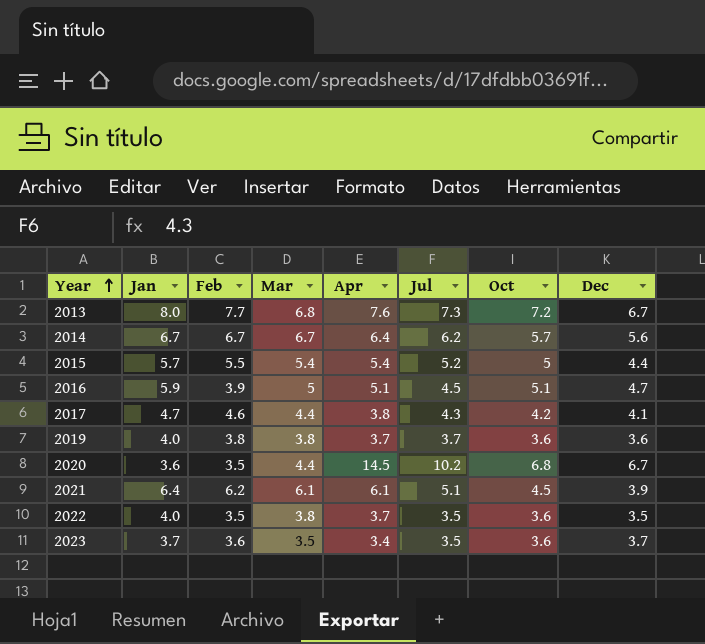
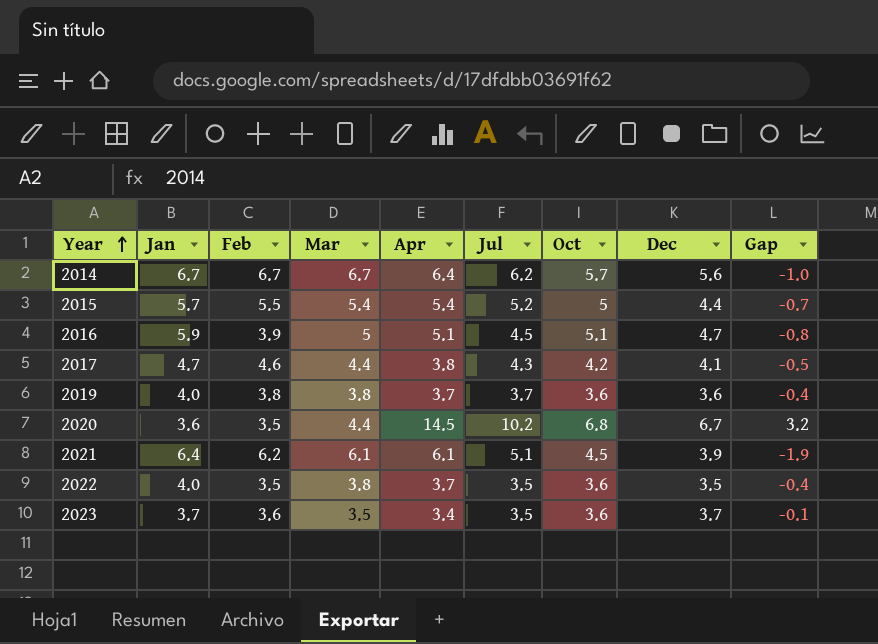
column Gap | formula: none -> [Oct] - [Jan]
row 2013: 8.0 | 7.7 | 6.8 | 7.6 | 7.3 | 7.2 | 6.7 -> none

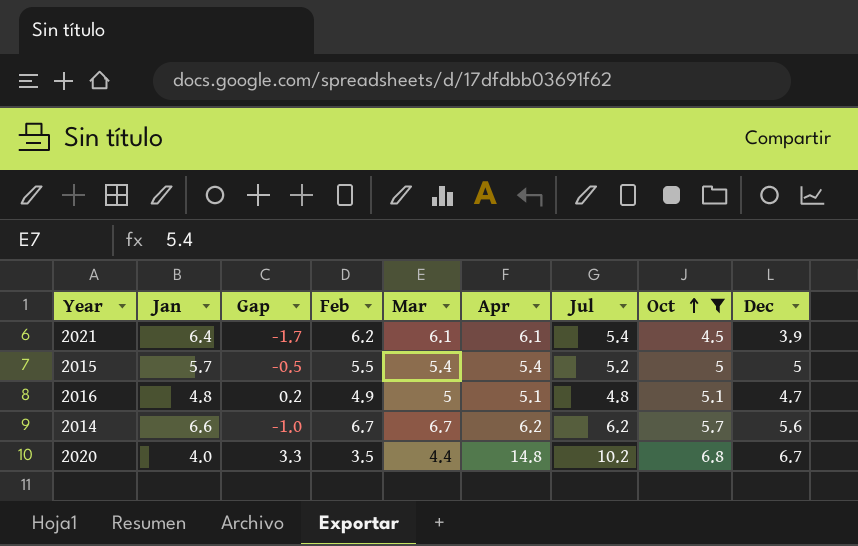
filter: none -> Oct >= 4.5
row order: Year ascending -> Oct ascending
column Gap | formula: [Oct] - [Jan] -> [Oct] - [Feb]
column Gap | position: 9 -> 3
2021 | Jul: 5.1 -> 5.4
2015 | Dec: 4.4 -> 5
2016 | Jan: 5.9 -> 4.8
2016 | Feb: 3.9 -> 4.9
2016 | Jul: 4.5 -> 4.8
2014 | Jan: 6.7 -> 6.6
2014 | Apr: 6.4 -> 6.2
2020 | Jan: 3.6 -> 4.0
2020 | Apr: 14.5 -> 14.8

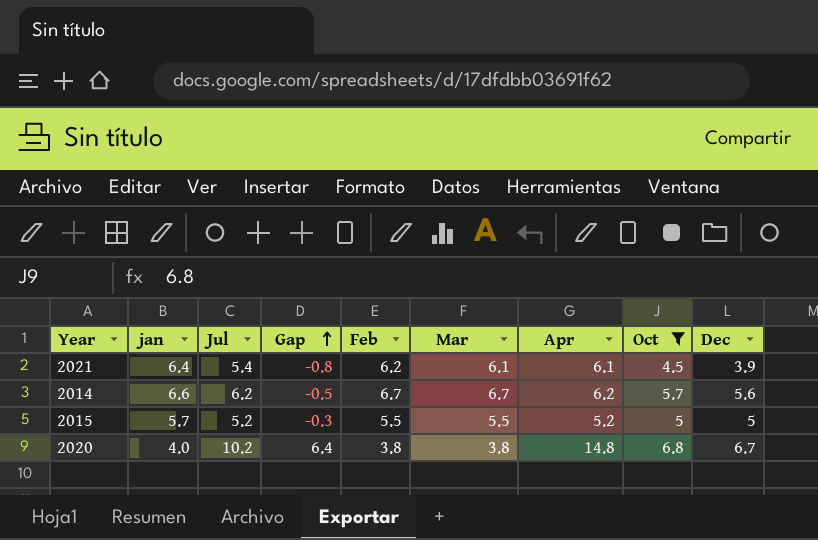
row order: Oct ascending -> Gap ascending
column name: Jan -> jan
column Jul | position: 7 -> 3
column Gap | formula: [Oct] - [Feb] -> [Jul] - [Feb]
row 2016: 4.8 | 0.2 | 4.9 | 5 | 5.1 | 4.8 | 5.1 | 4.7 -> none
2015 | Mar: 5.4 -> 5.5
2015 | Apr: 5.4 -> 5.2
2020 | Feb: 3.5 -> 3.8
2020 | Mar: 4.4 -> 3.8

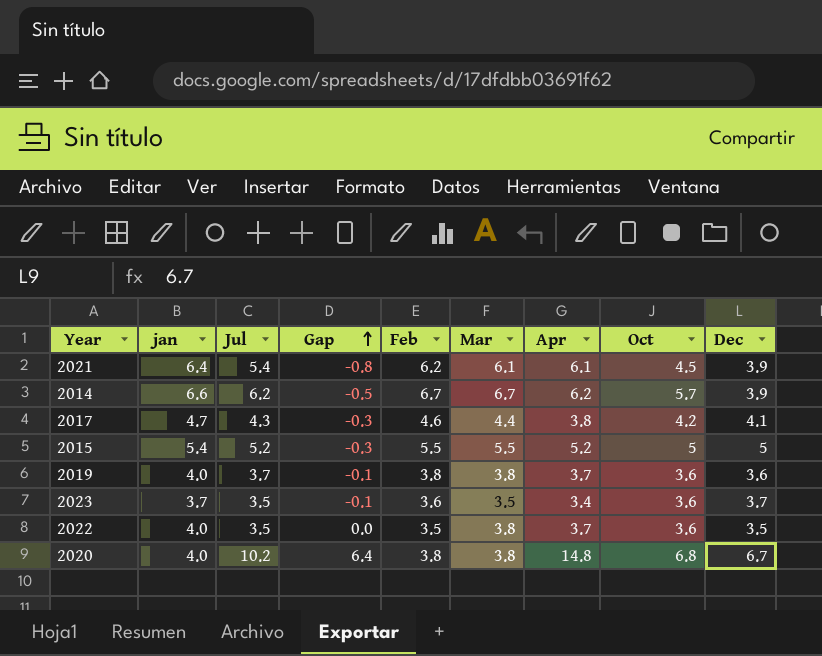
filter: Oct >= 4.5 -> none
2014 | Dec: 5.6 -> 3.9
2015 | jan: 5.7 -> 5.4

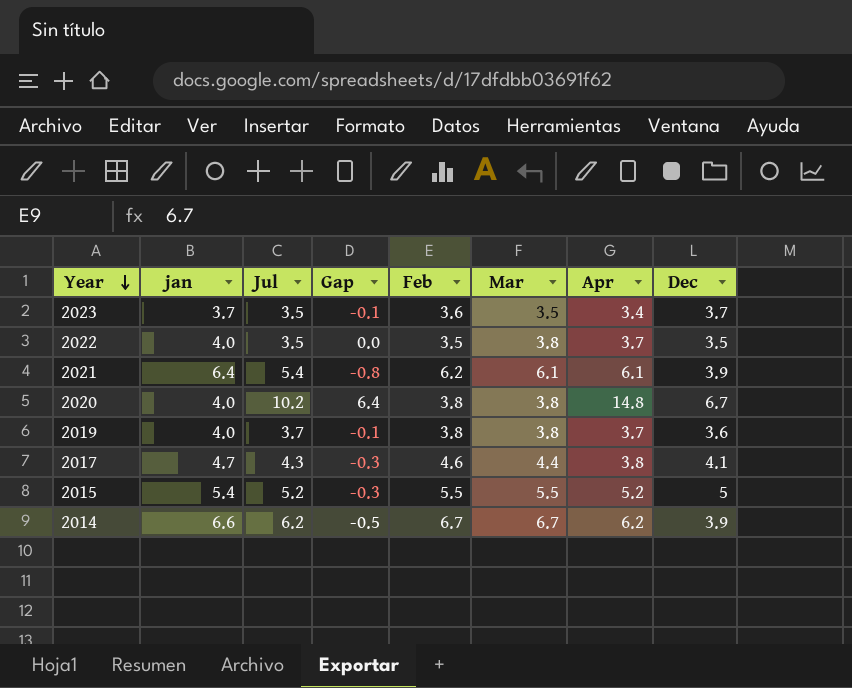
row order: Gap ascending -> Year descending
column Oct | position: 8 -> none

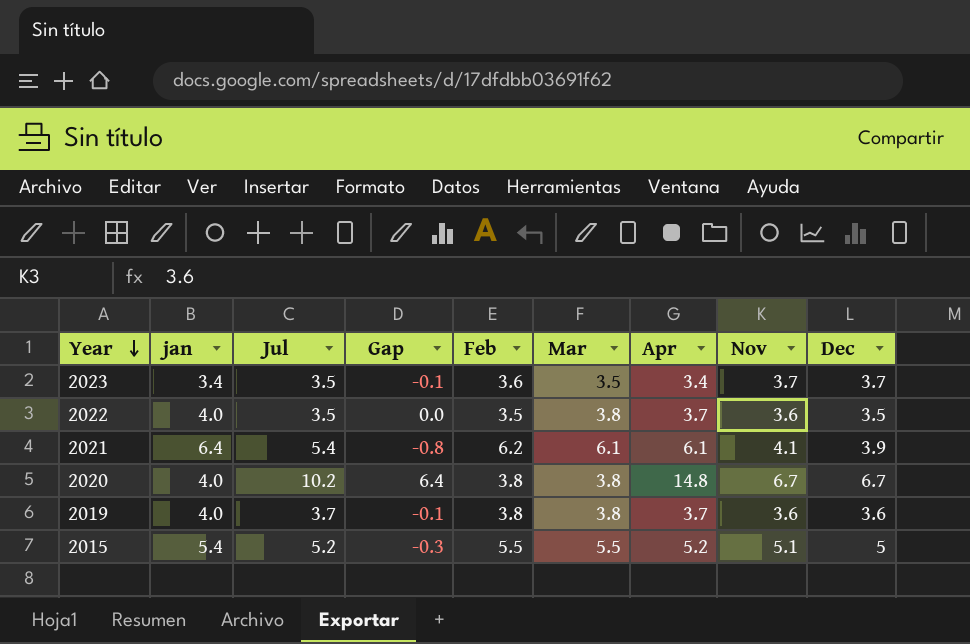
column Nov | position: none -> 8
row 2017: 4.7 | 4.3 | -0.3 | 4.6 | 4.4 | 3.8 | 4.1 -> none
row 2014: 6.6 | 6.2 | -0.5 | 6.7 | 6.7 | 6.2 | 3.9 -> none
2023 | jan: 3.7 -> 3.4

